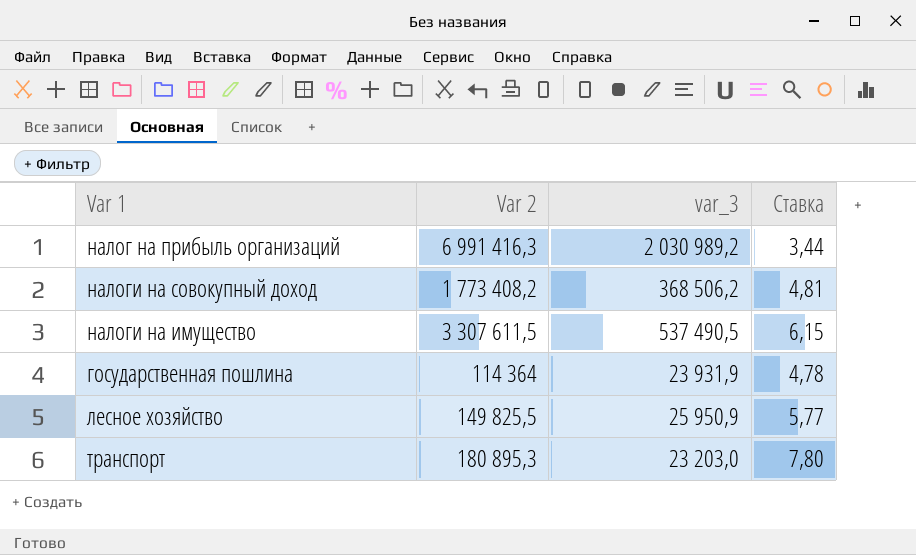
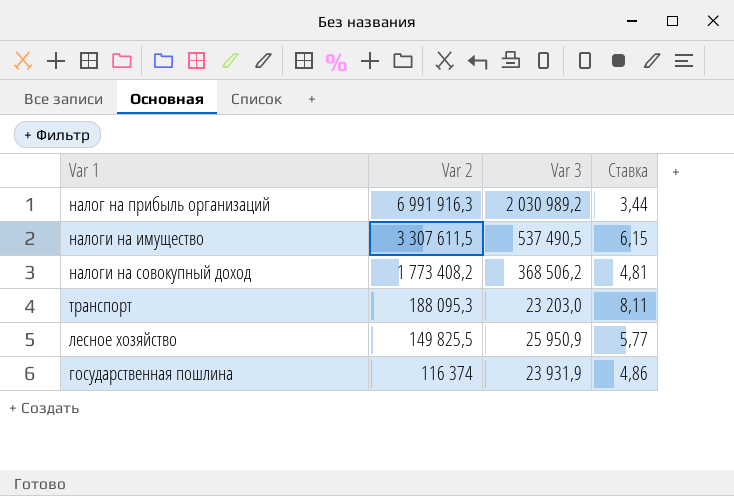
row order: none -> Var 2 descending
column name: var_3 -> Var 3
налог на прибыль организаций | Var 2: 6 991 416,3 -> 6 991 916,3
транспорт | Var 2: 180 895,3 -> 188 095,3
транспорт | Ставка: 7,80 -> 8,11
государственная пошлина | Var 2: 114 364 -> 116 374
государственная пошлина | Ставка: 4,78 -> 4,86

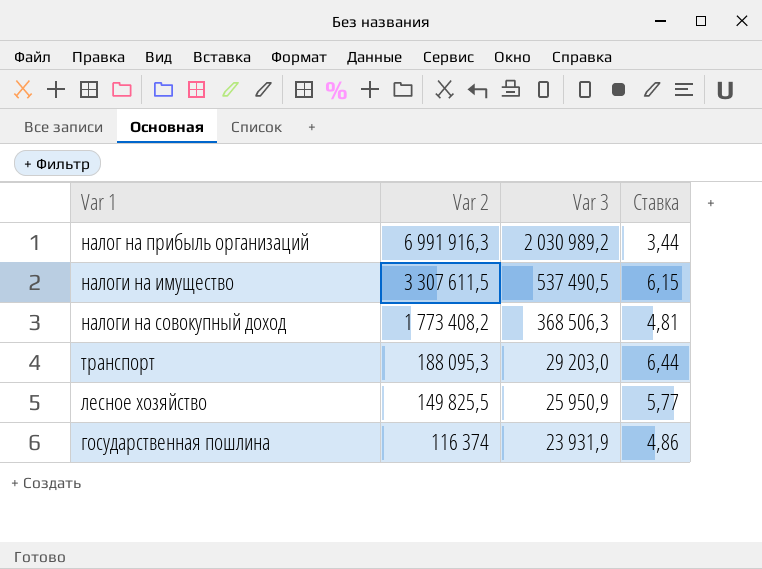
налоги на совокупный доход | Var 3: 368 506,2 -> 368 506,3
транспорт | Var 3: 23 203,0 -> 29 203,0
транспорт | Ставка: 8,11 -> 6,44

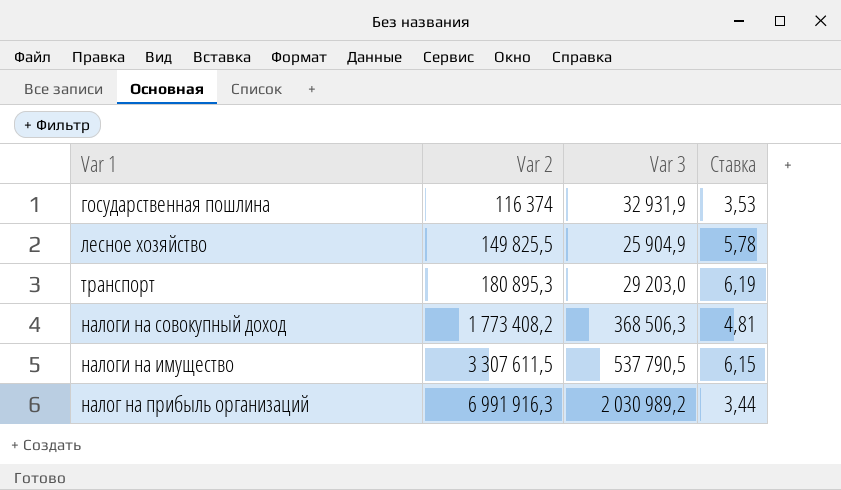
row order: Var 2 descending -> Var 2 ascending
государственная пошлина | Var 3: 23 931,9 -> 32 931,9
государственная пошлина | Ставка: 4,86 -> 3,53
лесное хозяйство | Var 3: 25 950,9 -> 25 904,9
лесное хозяйство | Ставка: 5,77 -> 5,78
транспорт | Var 2: 188 095,3 -> 180 895,3
транспорт | Ставка: 6,44 -> 6,19
налоги на имущество | Var 3: 537 490,5 -> 537 790,5

